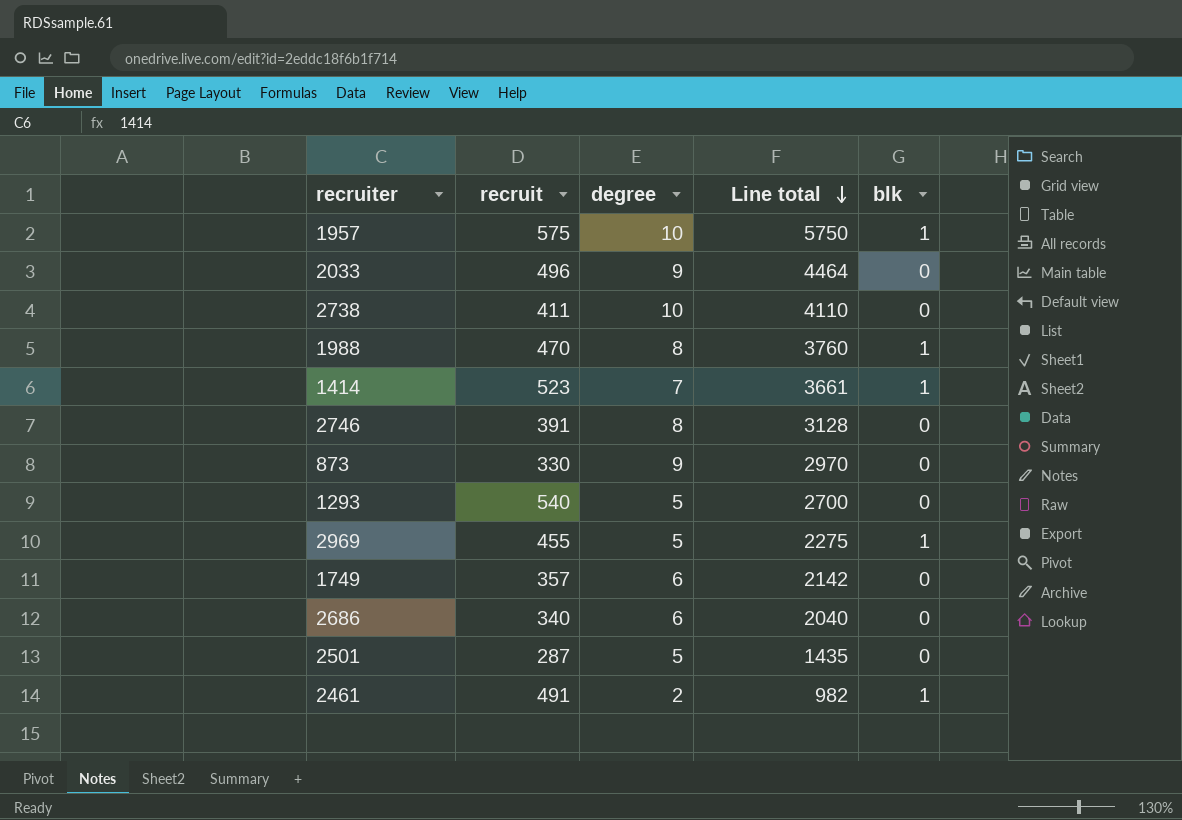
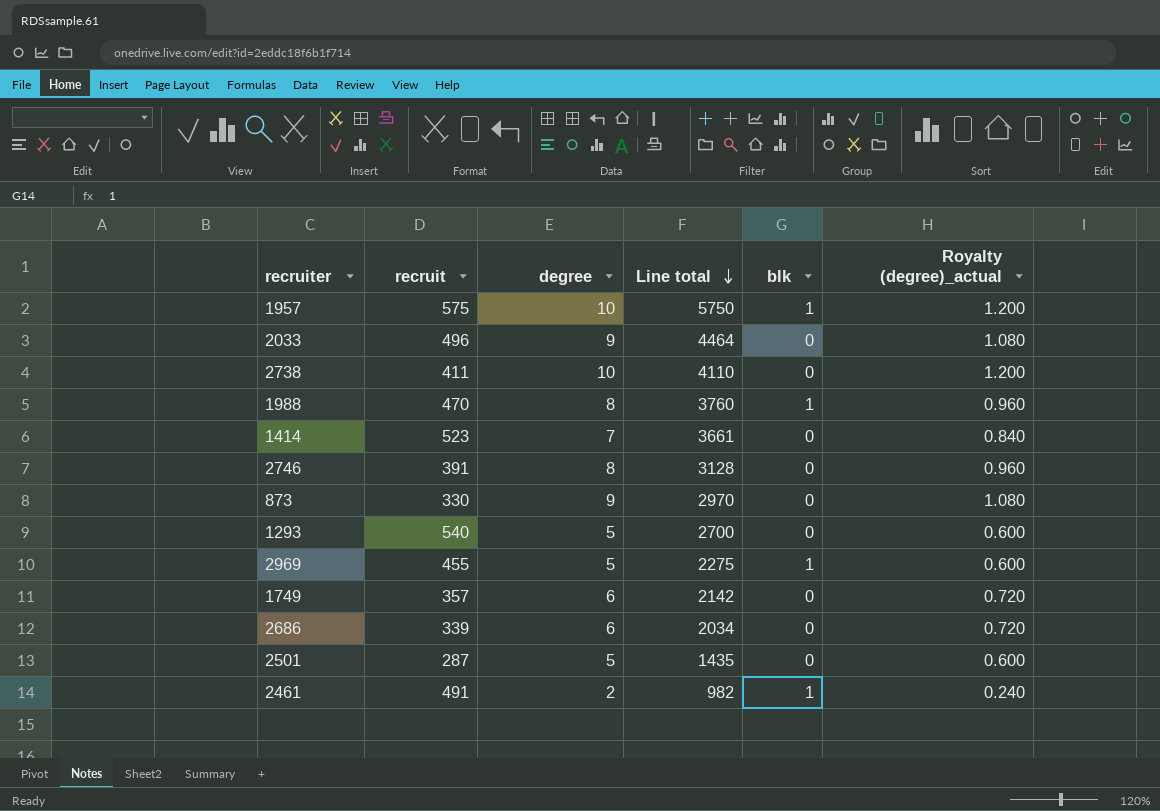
column Royalty (degree)_actual | formula: none -> [degree] * 0.12
1414 | blk: 1 -> 0
2686 | recruit: 340 -> 339
2686 | Line total: 2040 -> 2034

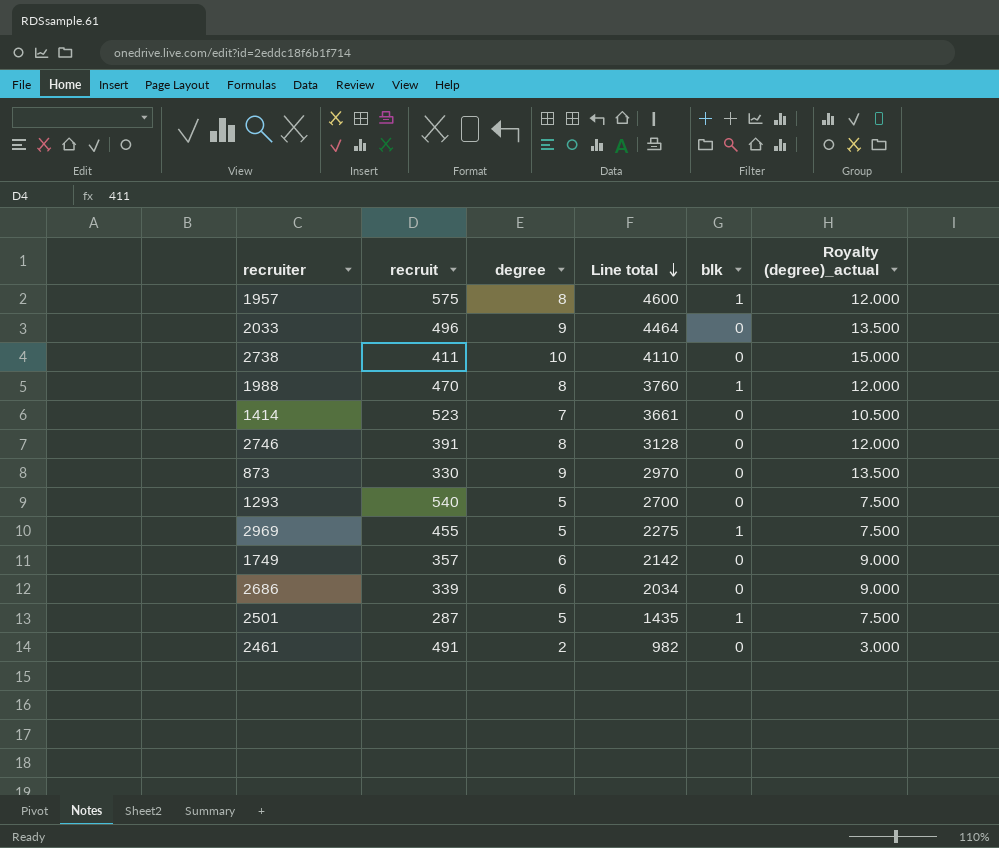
column Royalty (degree)_actual | formula: [degree] * 0.12 -> [degree] * 1.5
1957 | degree: 10 -> 8
1957 | Line total: 5750 -> 4600
2501 | blk: 0 -> 1
2461 | blk: 1 -> 0

